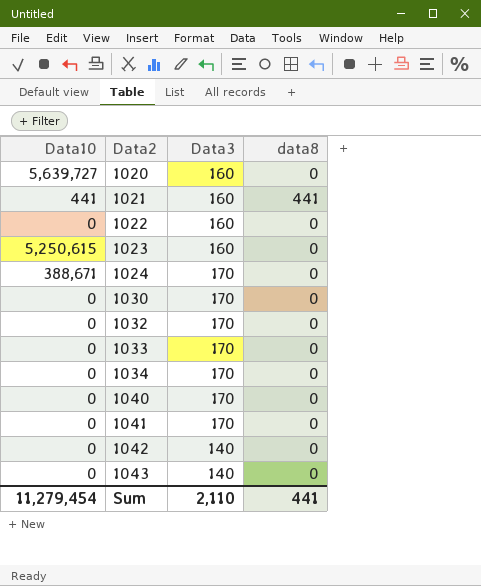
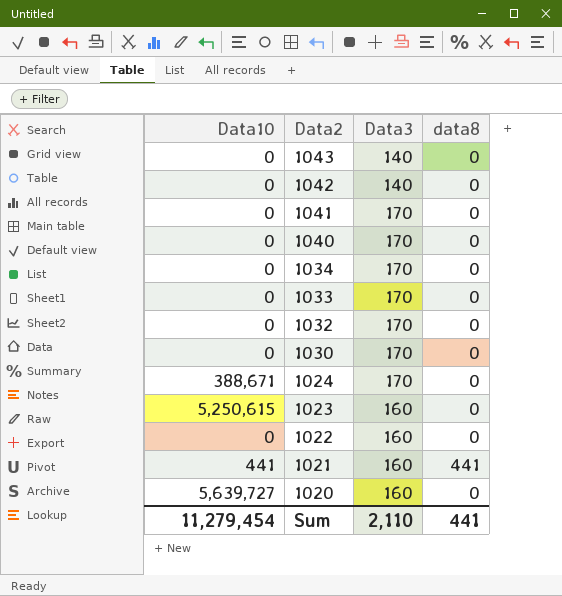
row order: Data2 ascending -> Data2 descending

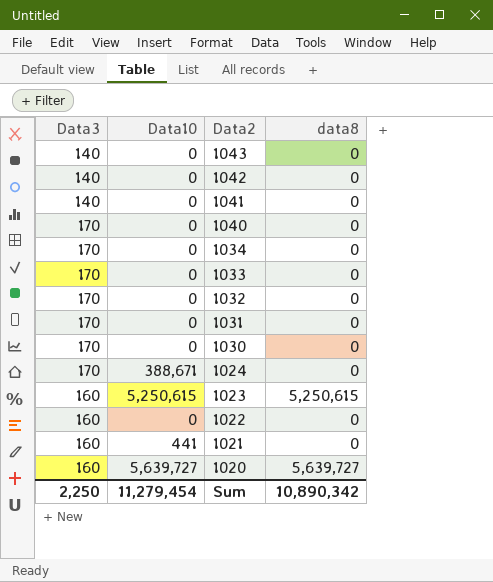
column Data3 | position: 3 -> 1
1041 | Data3: 170 -> 140
row 1031: none -> 170 | 0 | 0
1023 | data8: 0 -> 5,250,615
1021 | data8: 441 -> 0
1020 | data8: 0 -> 5,639,727
Sum | Data3: 2,110 -> 2,250
Sum | data8: 441 -> 10,890,342

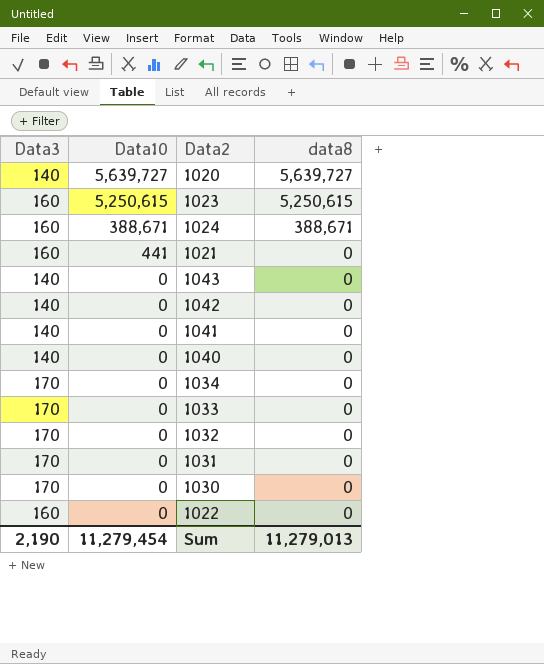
row order: Data2 descending -> Data10 descending
1020 | Data3: 160 -> 140
1024 | Data3: 170 -> 160
1024 | data8: 0 -> 388,671
1040 | Data3: 170 -> 140
Sum | Data3: 2,250 -> 2,190
Sum | data8: 10,890,342 -> 11,279,013

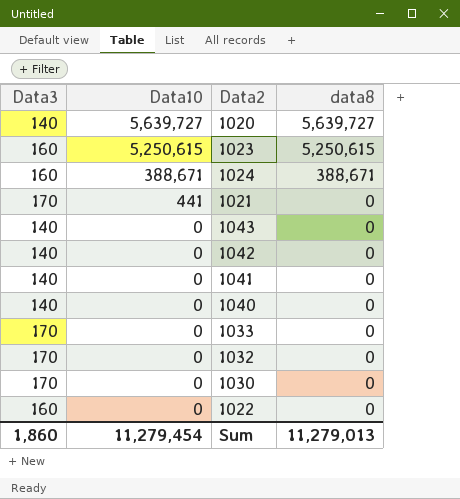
row 1034: 170 | 0 | 0 -> none
row 1031: 170 | 0 | 0 -> none
1021 | Data3: 160 -> 170
Sum | Data3: 2,190 -> 1,860

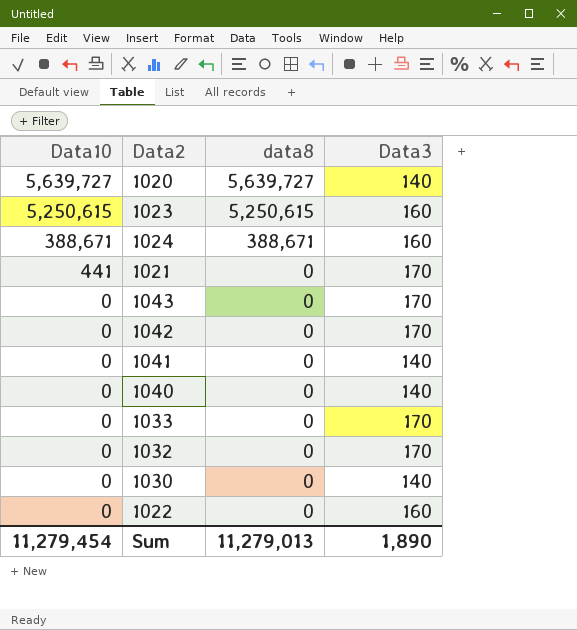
column Data3 | position: 1 -> 4
1043 | Data3: 140 -> 170
1042 | Data3: 140 -> 170
1030 | Data3: 170 -> 140
Sum | Data3: 1,860 -> 1,890

